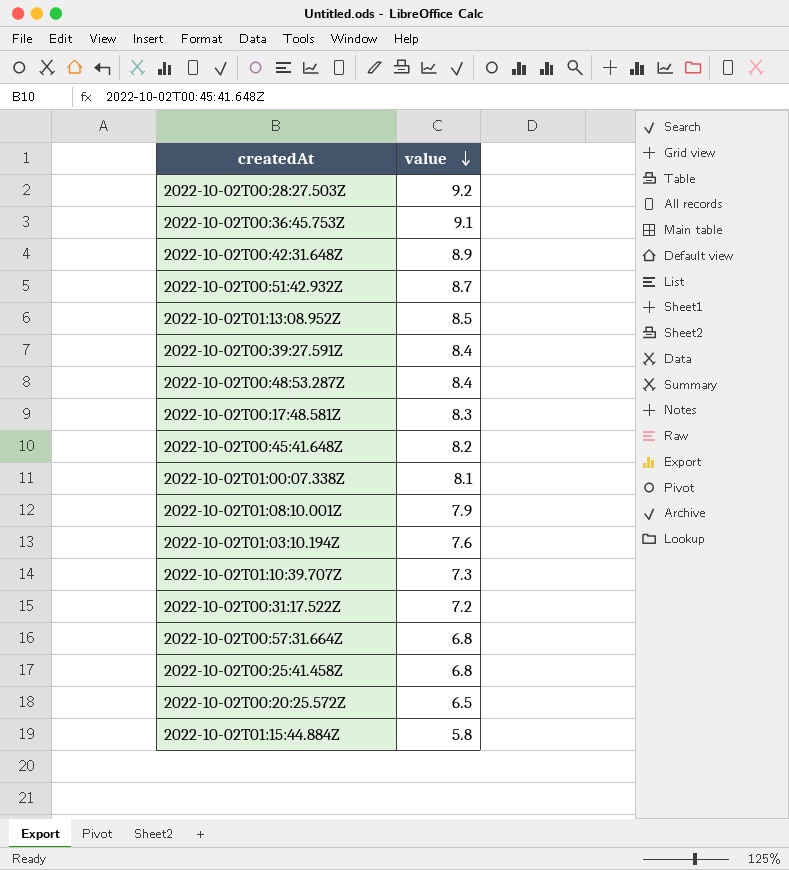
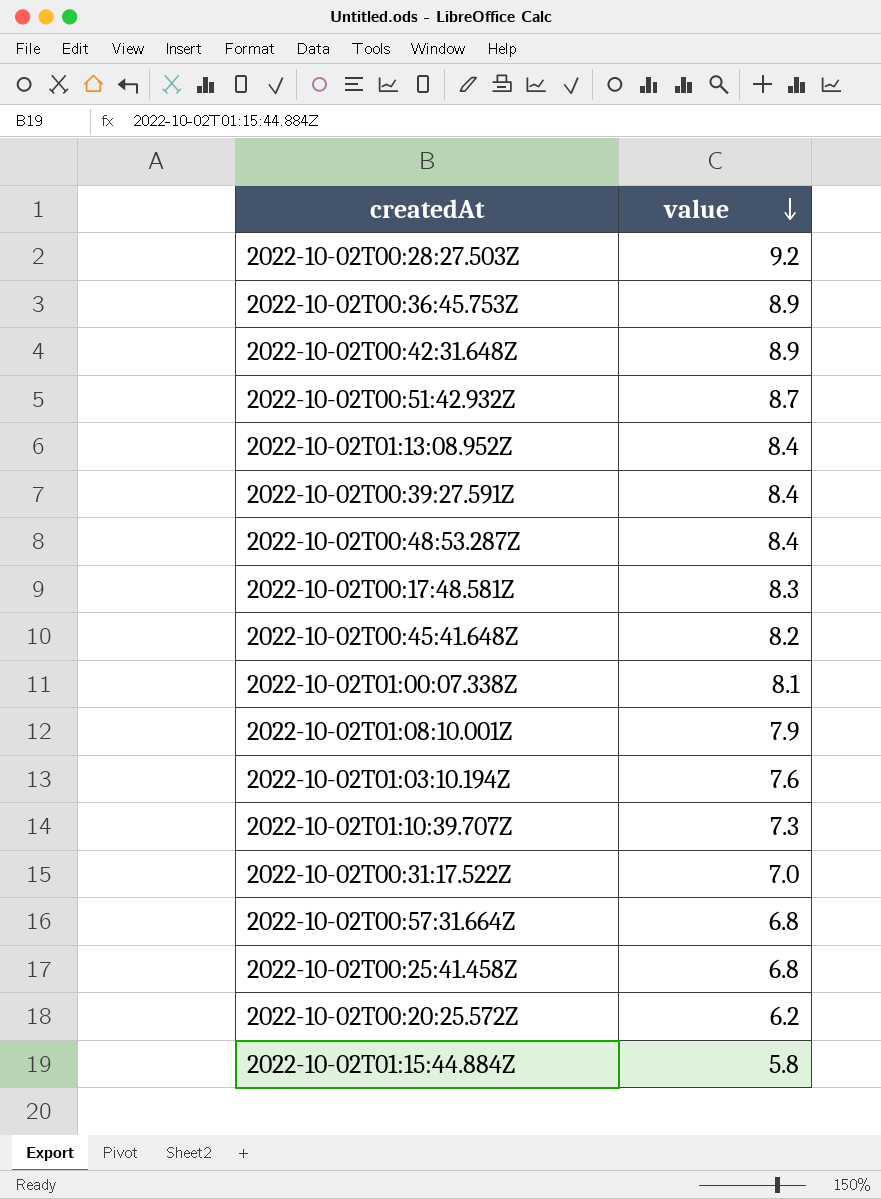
2022-10-02T00:36:45.753Z | value: 9.1 -> 8.9
2022-10-02T01:13:08.952Z | value: 8.5 -> 8.4
2022-10-02T00:31:17.522Z | value: 7.2 -> 7.0
2022-10-02T00:20:25.572Z | value: 6.5 -> 6.2

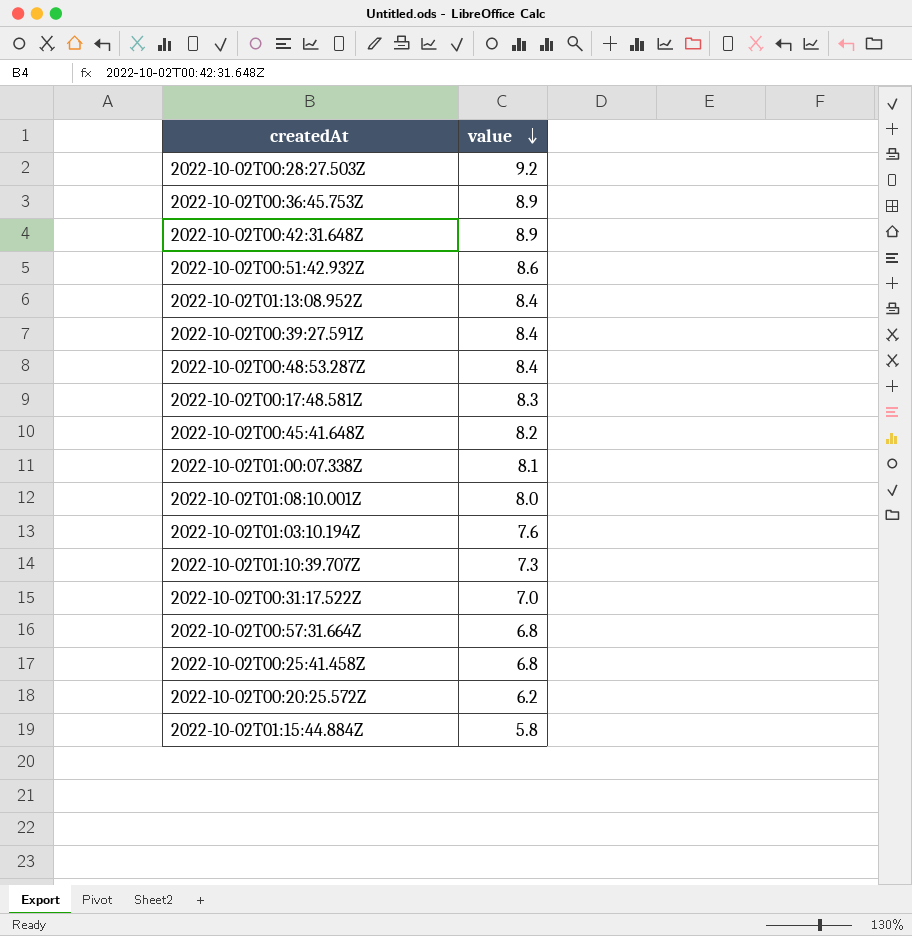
2022-10-02T00:51:42.932Z | value: 8.7 -> 8.6
2022-10-02T01:08:10.001Z | value: 7.9 -> 8.0

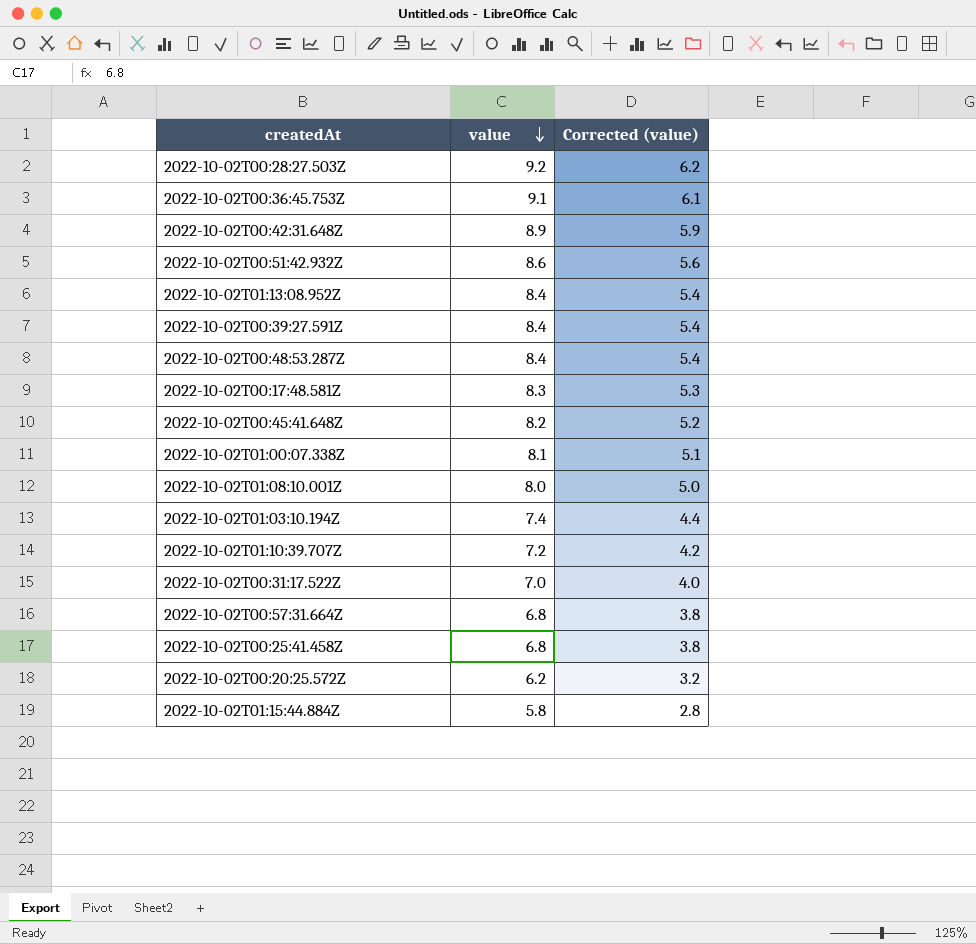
column Corrected (value) | formula: none -> [value] - 3
2022-10-02T00:36:45.753Z | value: 8.9 -> 9.1
2022-10-02T01:03:10.194Z | value: 7.6 -> 7.4
2022-10-02T01:10:39.707Z | value: 7.3 -> 7.2

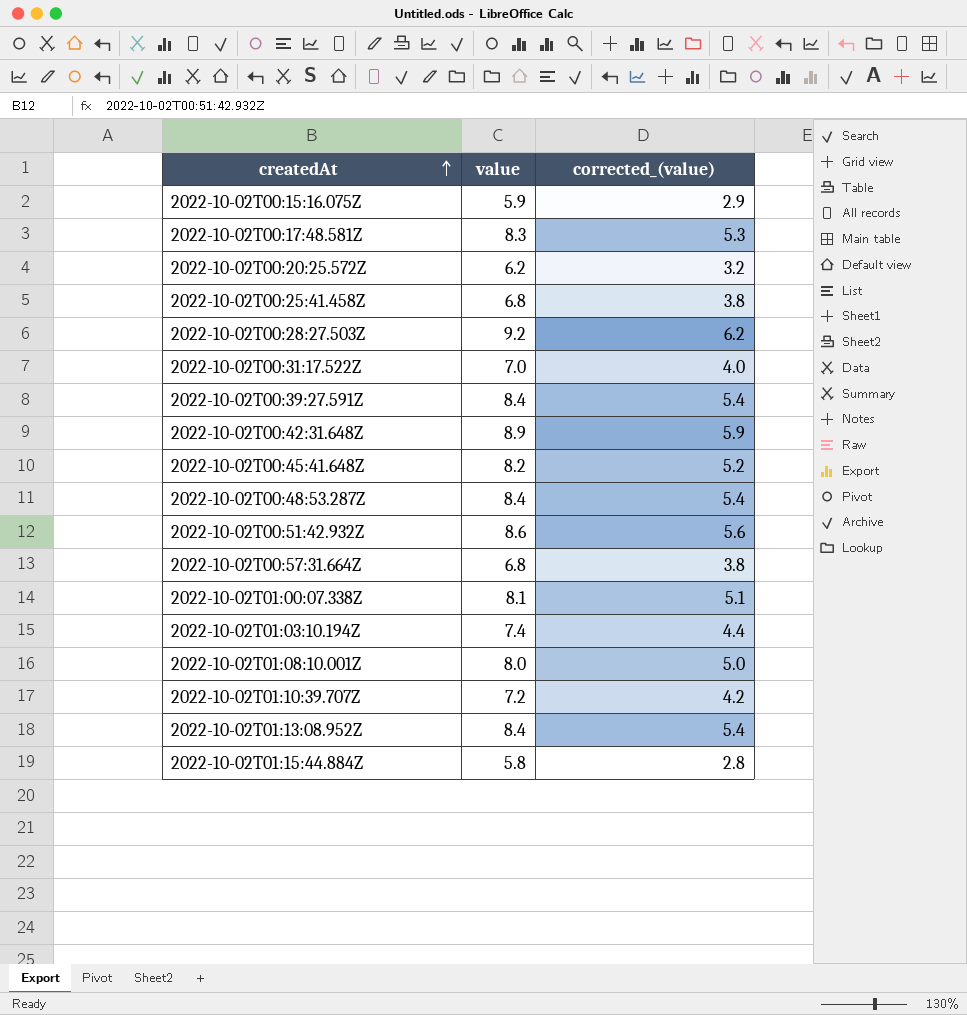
row order: value descending -> createdAt ascending
column name: Corrected (value) -> corrected_(value)
row 2022-10-02T00:36:45.753Z: 9.1 | 6.1 -> none
row 2022-10-02T00:15:16.075Z: none -> 5.9 | 2.9

